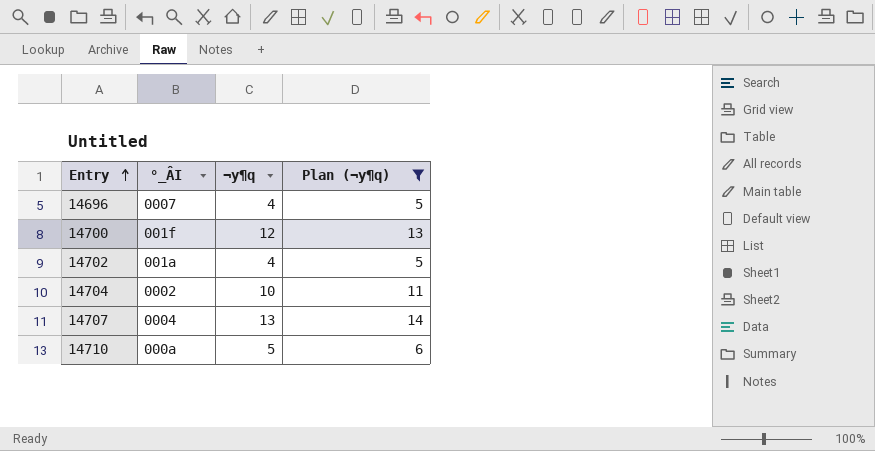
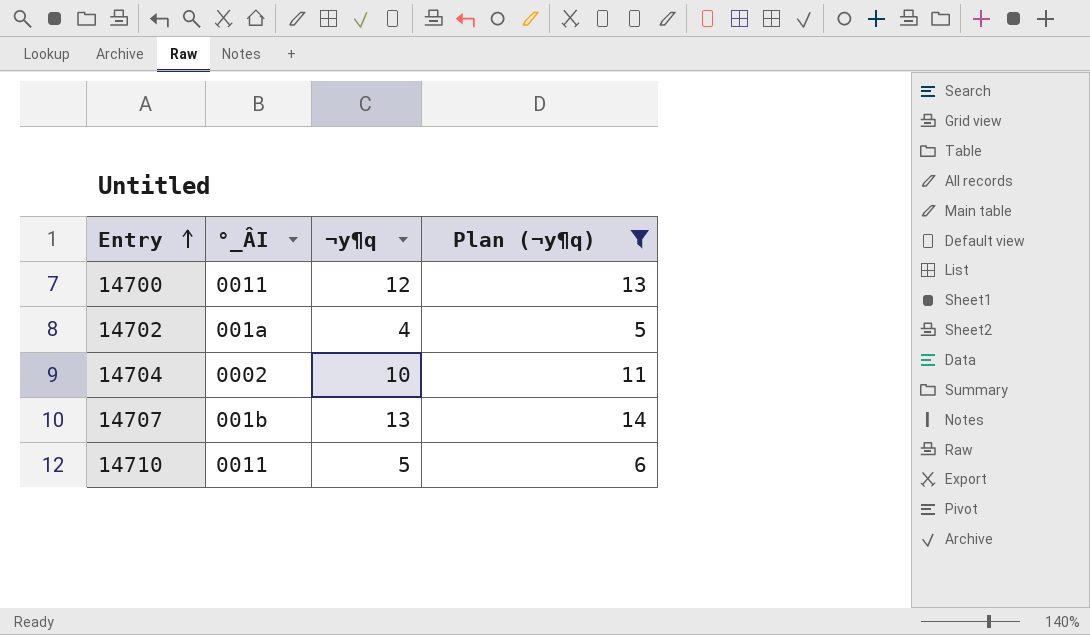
row 14696: 0007 | 4 | 5 -> none
14700 | °_ÂI: 001f -> 0011
14707 | °_ÂI: 0004 -> 001b
14710 | °_ÂI: 000a -> 0011

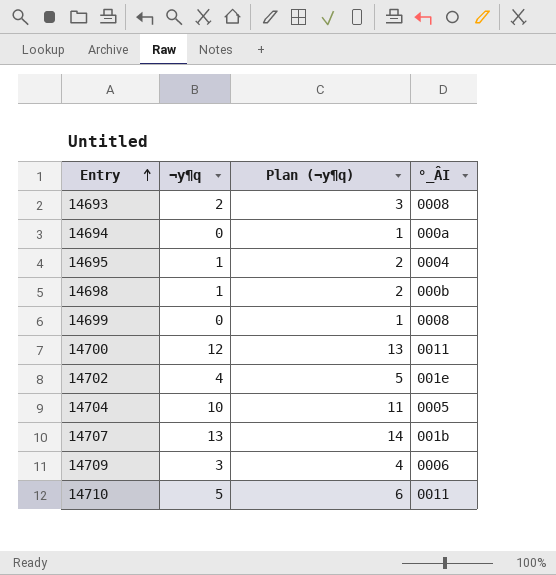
filter: Plan (¬y¶q) >= 5 -> none
column °_ÂI | position: 2 -> 4
14702 | °_ÂI: 001a -> 001e
14704 | °_ÂI: 0002 -> 0005

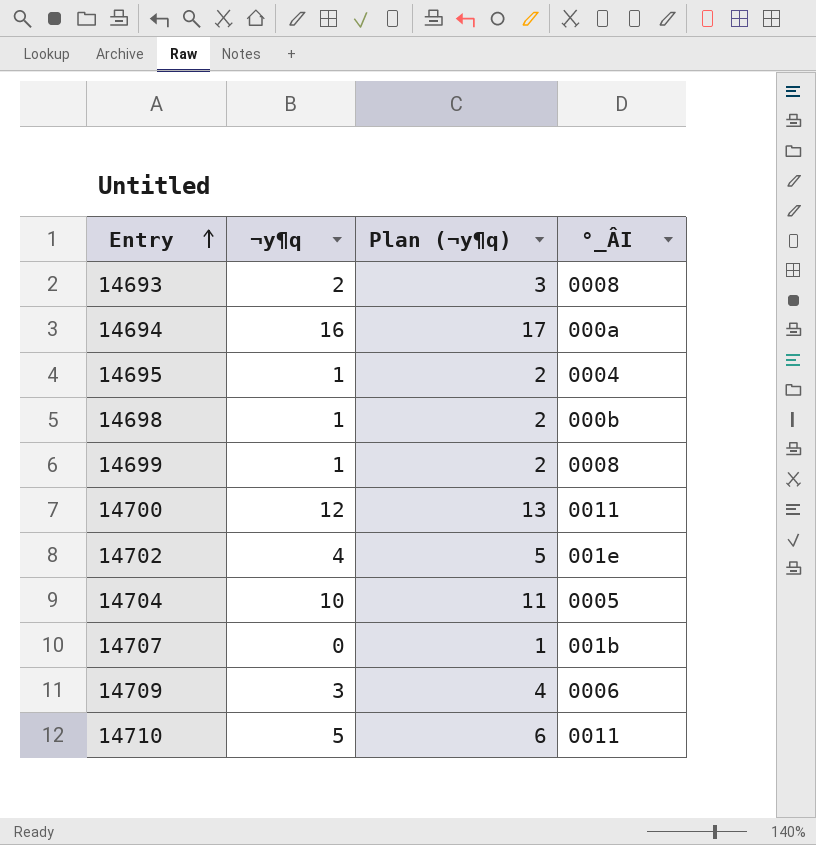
14694 | ¬y¶q: 0 -> 16
14694 | Plan (¬y¶q): 1 -> 17
14699 | ¬y¶q: 0 -> 1
14699 | Plan (¬y¶q): 1 -> 2
14707 | ¬y¶q: 13 -> 0
14707 | Plan (¬y¶q): 14 -> 1

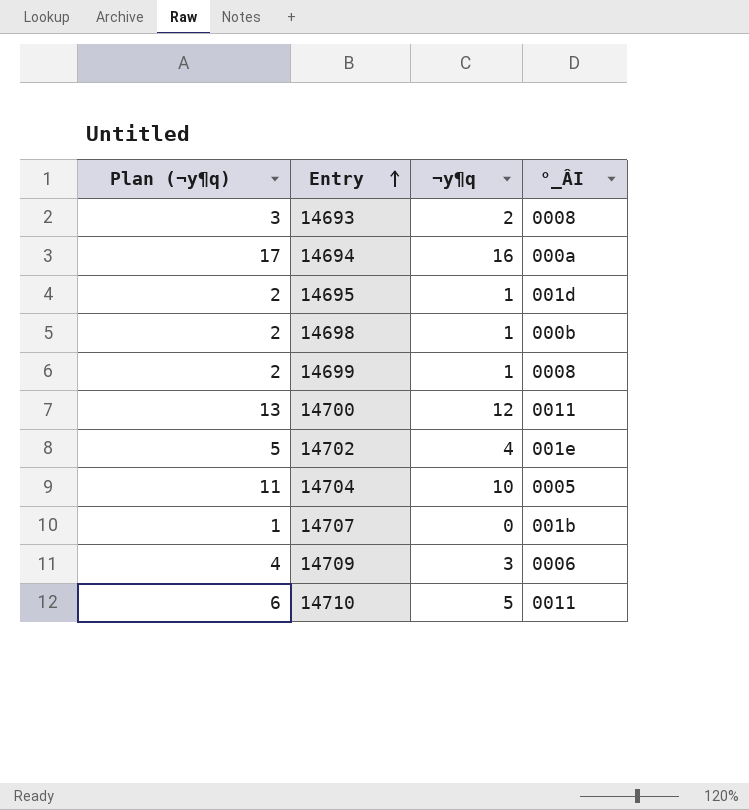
column Plan (¬y¶q) | position: 3 -> 1
14695 | °_ÂI: 0004 -> 001d

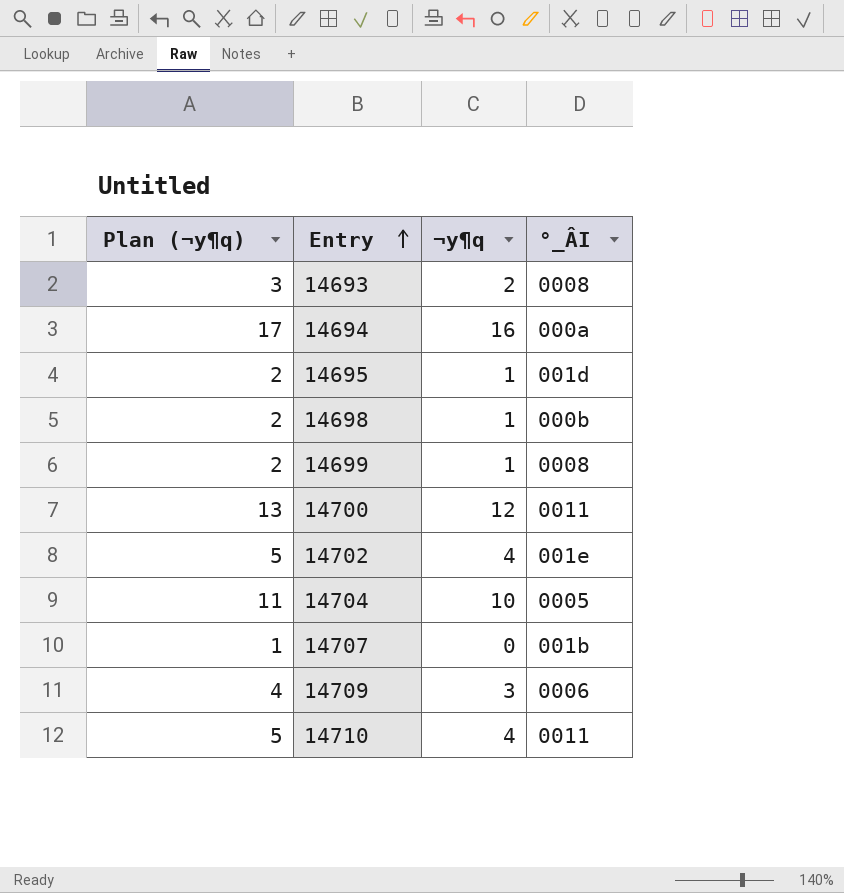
14710 | Plan (¬y¶q): 6 -> 5
14710 | ¬y¶q: 5 -> 4

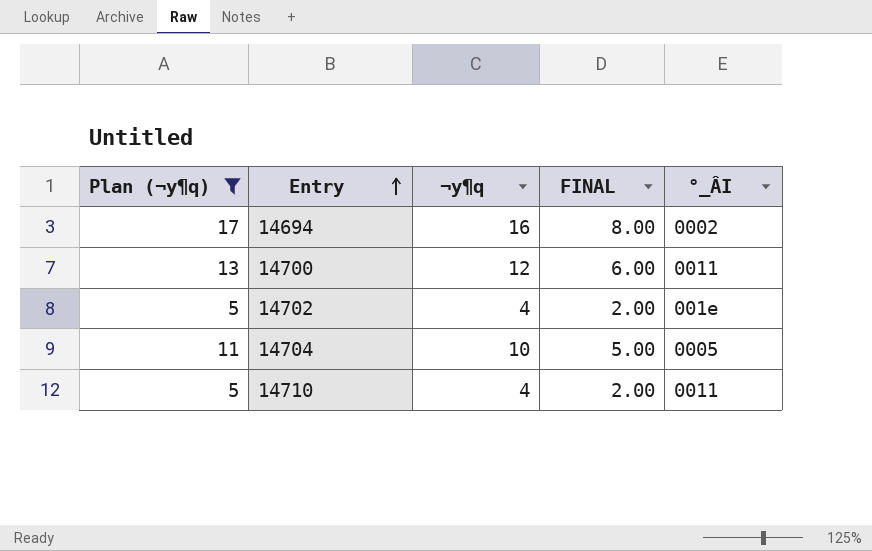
filter: none -> Plan (¬y¶q) >= 5
column FINAL | formula: none -> [¬y¶q] * 0.5
14694 | °_ÂI: 000a -> 0002

